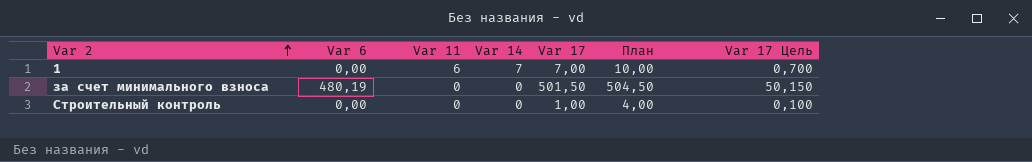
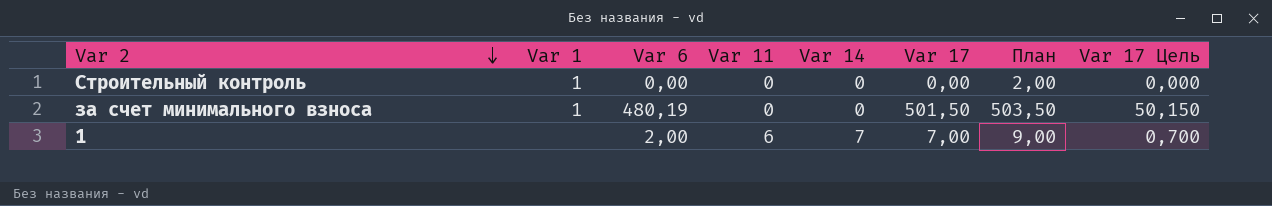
row order: Var 2 ascending -> Var 2 descending
column Var 1 | position: none -> 2
column План | formula: [Var 17] + 3 -> [Var 17] + 2
Строительный контроль | Var 17: 1,00 -> 0,00
Строительный контроль | Var 17 Цель: 0,100 -> 0,000
1 | Var 6: 0,00 -> 2,00

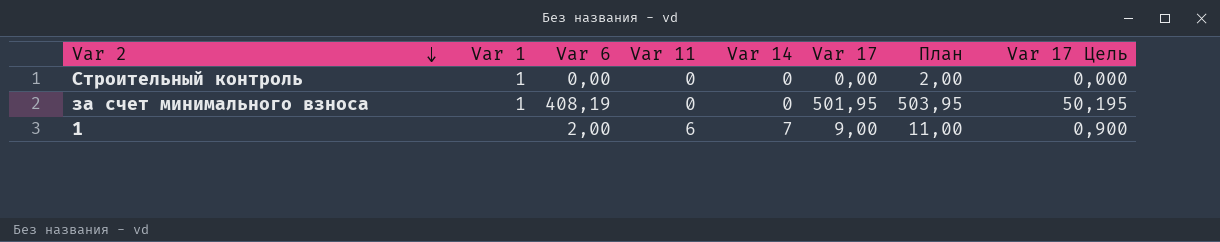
за счет минимального взноса | Var 6: 480,19 -> 408,19
за счет минимального взноса | Var 17: 501,50 -> 501,95
за счет минимального взноса | План: 503,50 -> 503,95
за счет минимального взноса | Var 17 Цель: 50,150 -> 50,195
1 | Var 17: 7,00 -> 9,00
1 | План: 9,00 -> 11,00
1 | Var 17 Цель: 0,700 -> 0,900

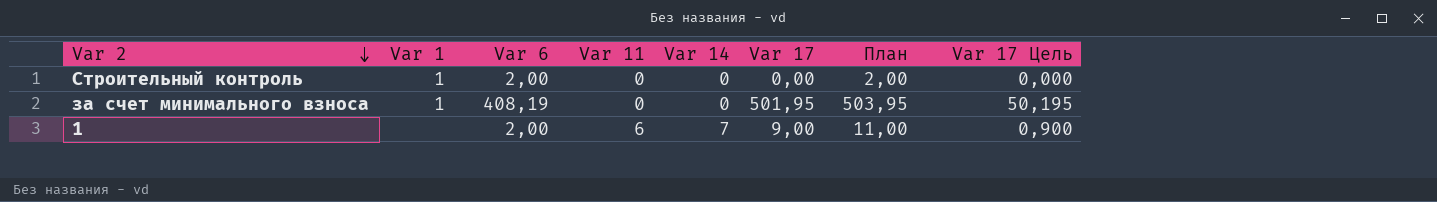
Строительный контроль | Var 6: 0,00 -> 2,00

